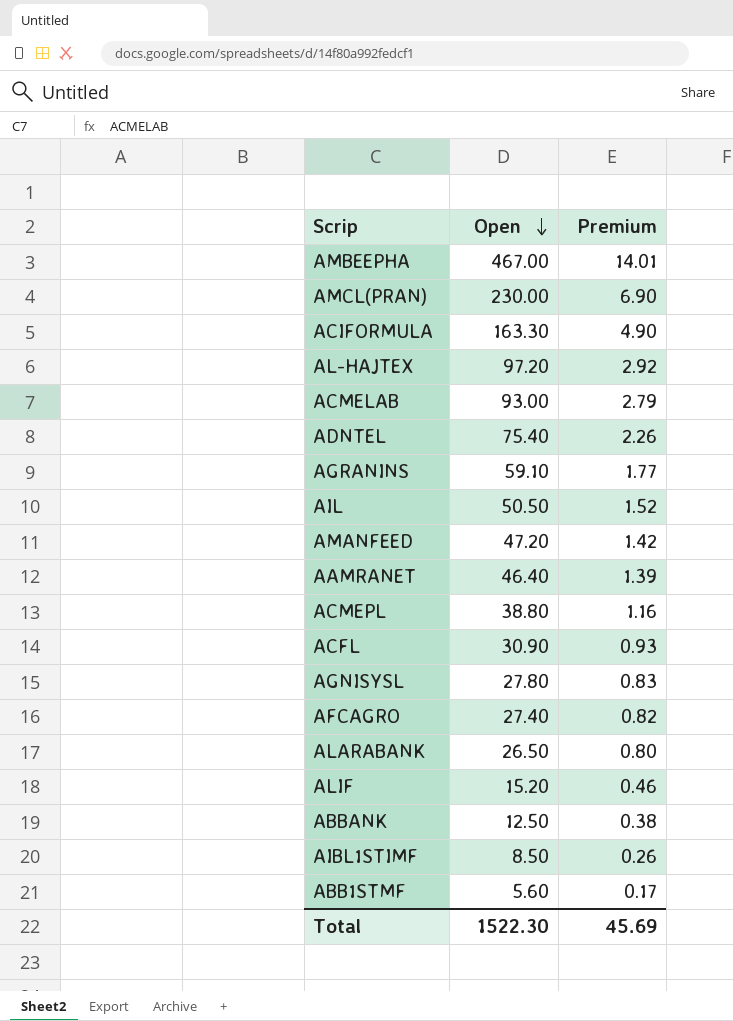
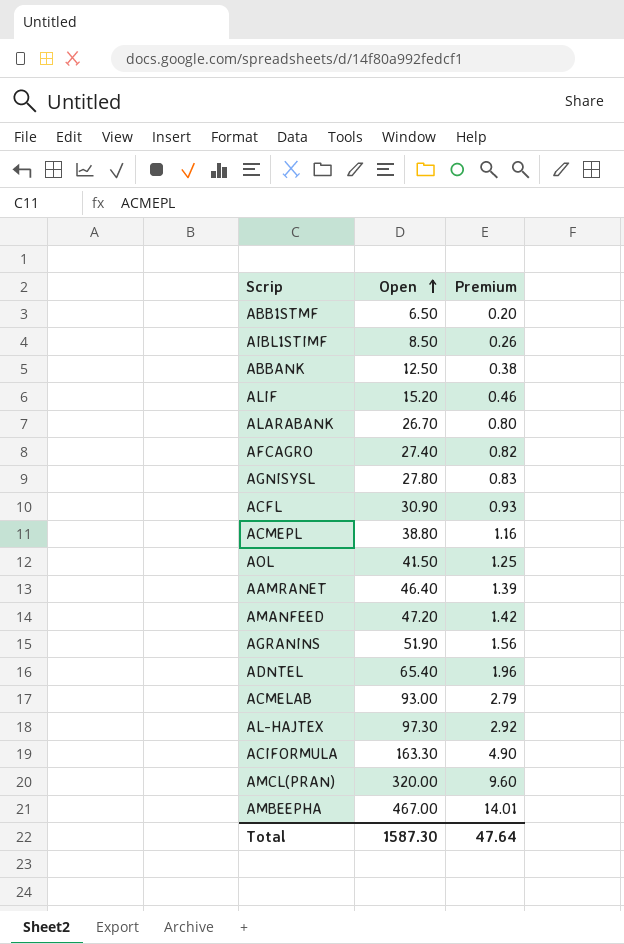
row order: Open descending -> Open ascending
row AIL: 50.50 | 1.52 -> none
ABB1STMF | Open: 5.60 -> 6.50
ABB1STMF | Premium: 0.17 -> 0.20
ALARABANK | Open: 26.50 -> 26.70
row AOL: none -> 41.50 | 1.25
AGRANINS | Open: 59.10 -> 51.90
AGRANINS | Premium: 1.77 -> 1.56
ADNTEL | Open: 75.40 -> 65.40
ADNTEL | Premium: 2.26 -> 1.96
AL-HAJTEX | Open: 97.20 -> 97.30
AMCL(PRAN) | Open: 230.00 -> 320.00
AMCL(PRAN) | Premium: 6.90 -> 9.60
Total | Open: 1522.30 -> 1587.30
Total | Premium: 45.69 -> 47.64

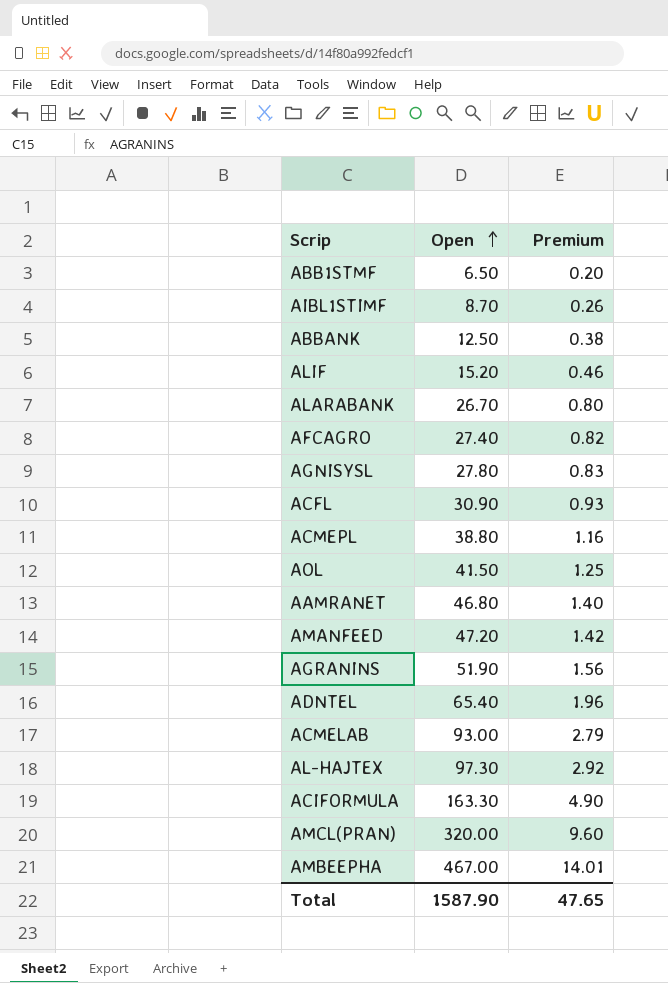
AIBL1STIMF | Open: 8.50 -> 8.70
AAMRANET | Open: 46.40 -> 46.80
AAMRANET | Premium: 1.39 -> 1.40
Total | Open: 1587.30 -> 1587.90
Total | Premium: 47.64 -> 47.65

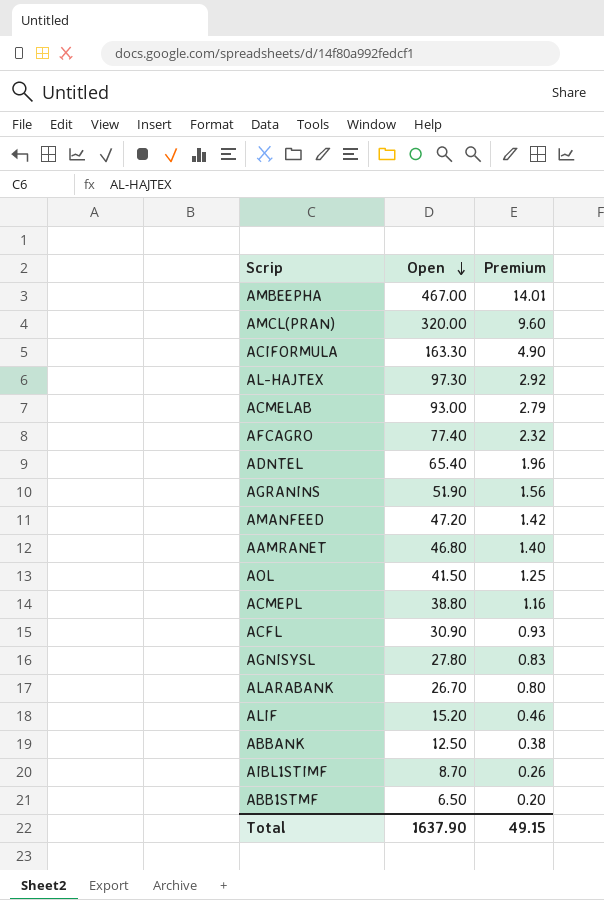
row order: Open ascending -> Open descending
AFCAGRO | Open: 27.40 -> 77.40
AFCAGRO | Premium: 0.82 -> 2.32
Total | Open: 1587.90 -> 1637.90
Total | Premium: 47.65 -> 49.15

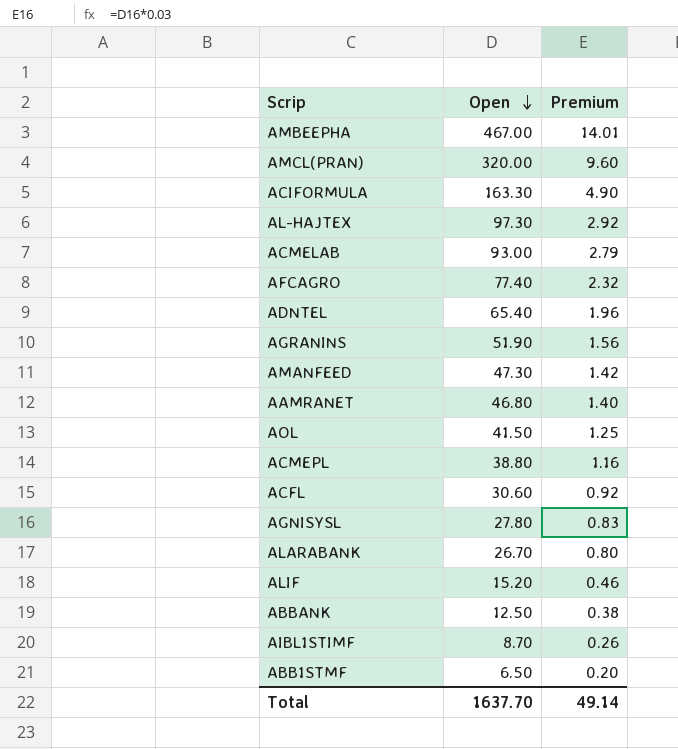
AMANFEED | Open: 47.20 -> 47.30
ACFL | Open: 30.90 -> 30.60
ACFL | Premium: 0.93 -> 0.92
Total | Open: 1637.90 -> 1637.70
Total | Premium: 49.15 -> 49.14

